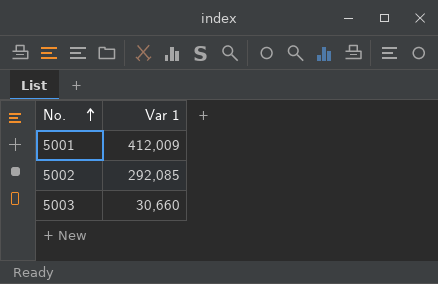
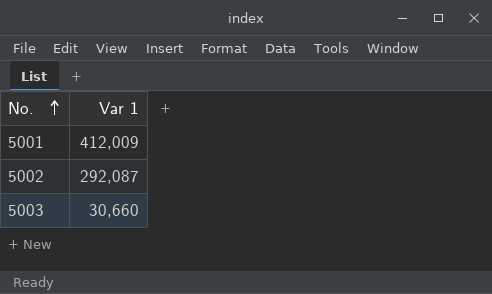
5002 | Var 1: 292,085 -> 292,087

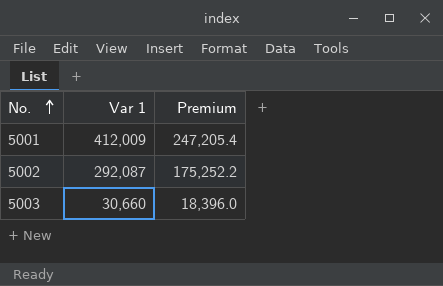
column Premium | formula: none -> [Var 1] * 0.6

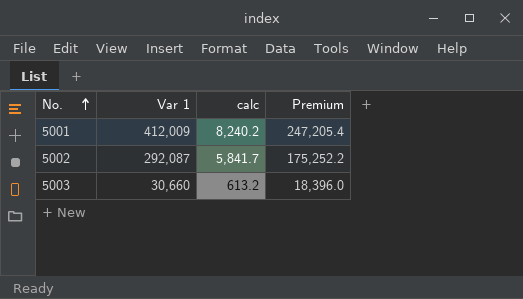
column calc | formula: none -> [Var 1] * 0.02

